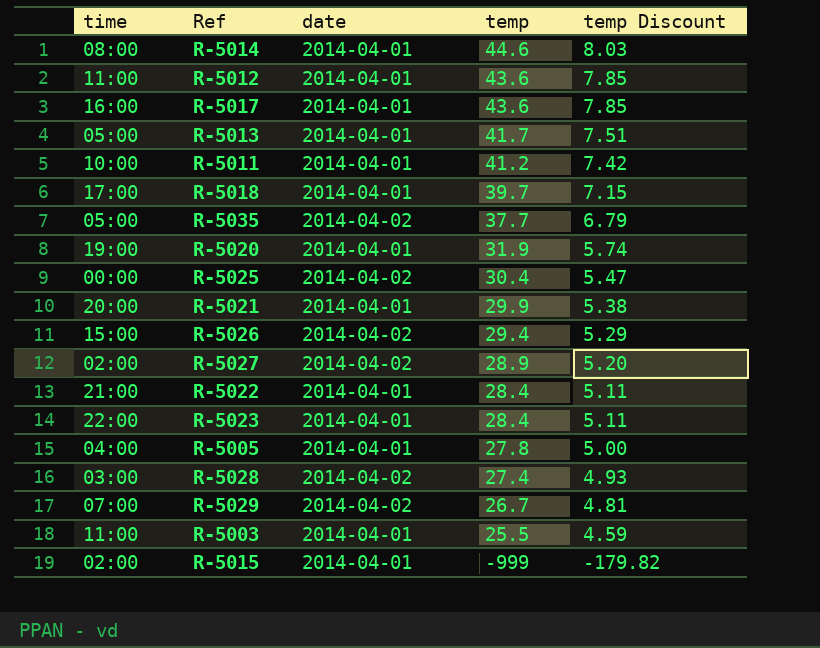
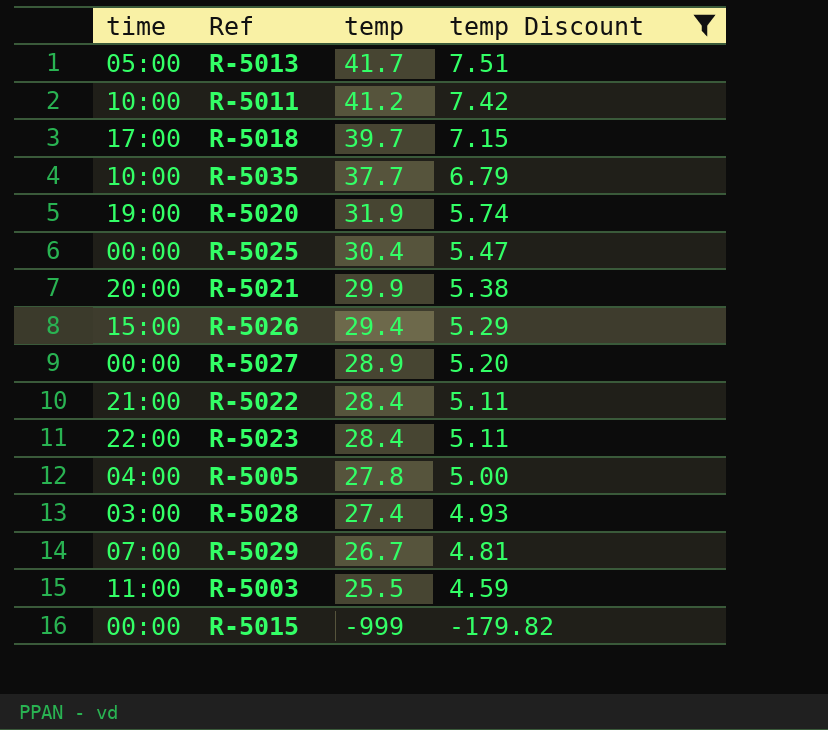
filter: none -> temp Discount <= 7.51
column date | position: 3 -> none
R-5035 | time: 05:00 -> 10:00
R-5027 | time: 02:00 -> 00:00
R-5015 | time: 02:00 -> 00:00

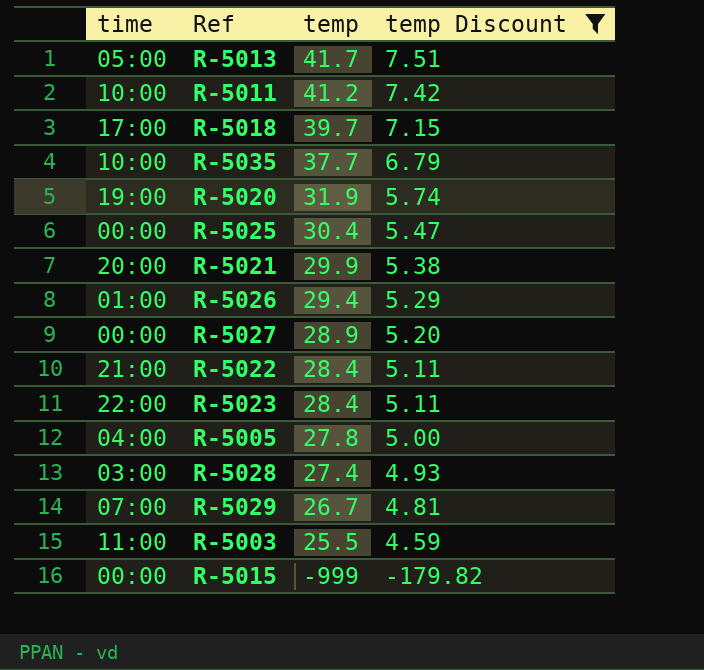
R-5026 | time: 15:00 -> 01:00

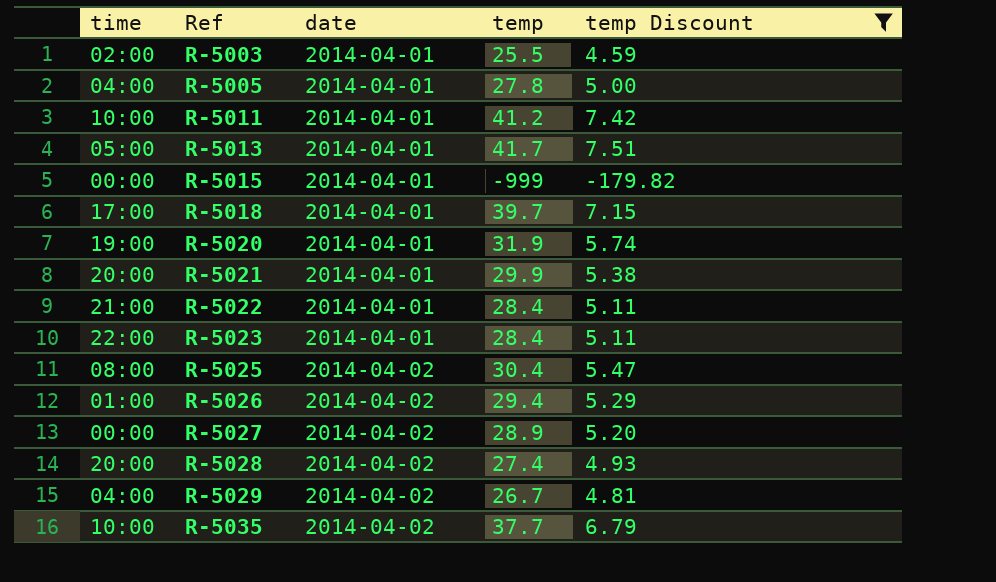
row order: temp descending -> Ref ascending
column date | position: none -> 3
R-5003 | time: 11:00 -> 02:00
R-5025 | time: 00:00 -> 08:00
R-5028 | time: 03:00 -> 20:00
R-5029 | time: 07:00 -> 04:00

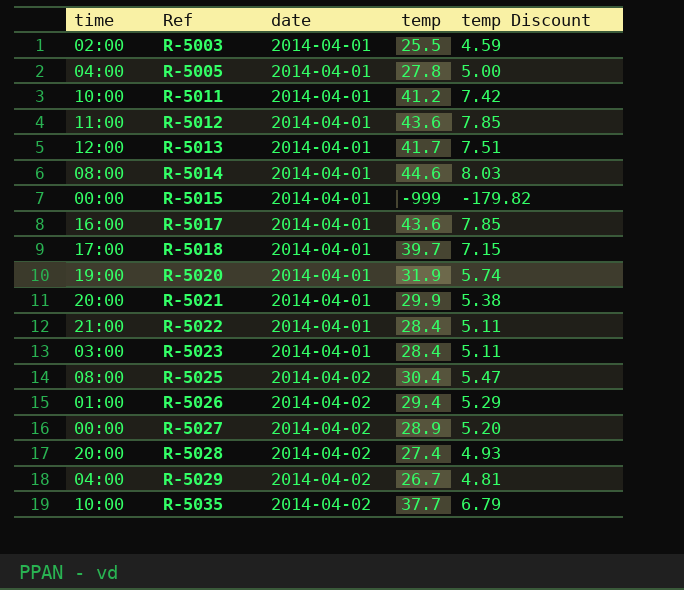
filter: temp Discount <= 7.51 -> none
R-5013 | time: 05:00 -> 12:00
R-5023 | time: 22:00 -> 03:00

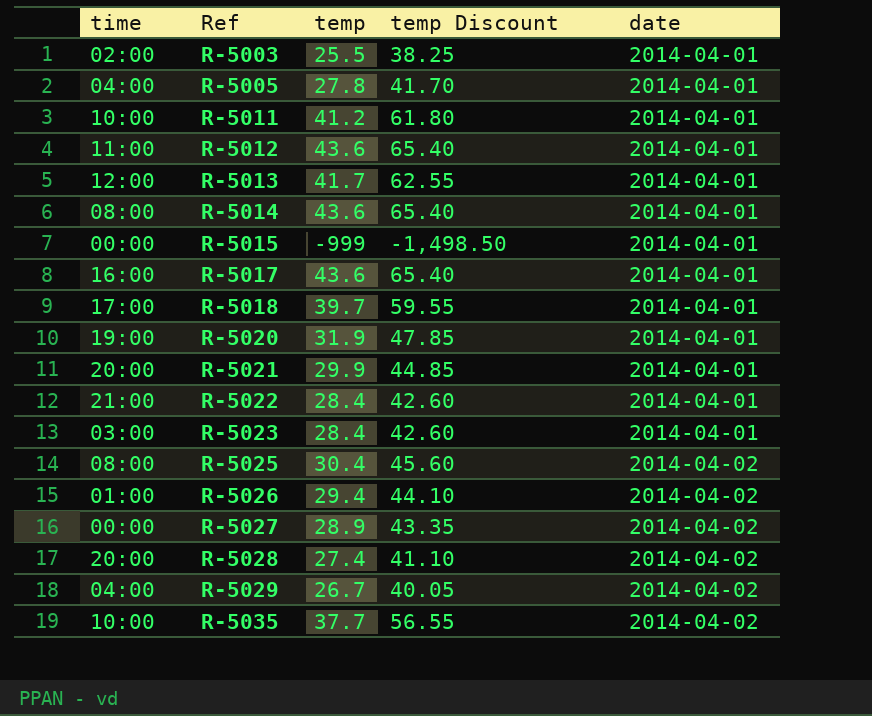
column temp Discount | formula: [temp] * 0.18 -> [temp] * 1.5
column date | position: 3 -> 5
R-5014 | temp: 44.6 -> 43.6

